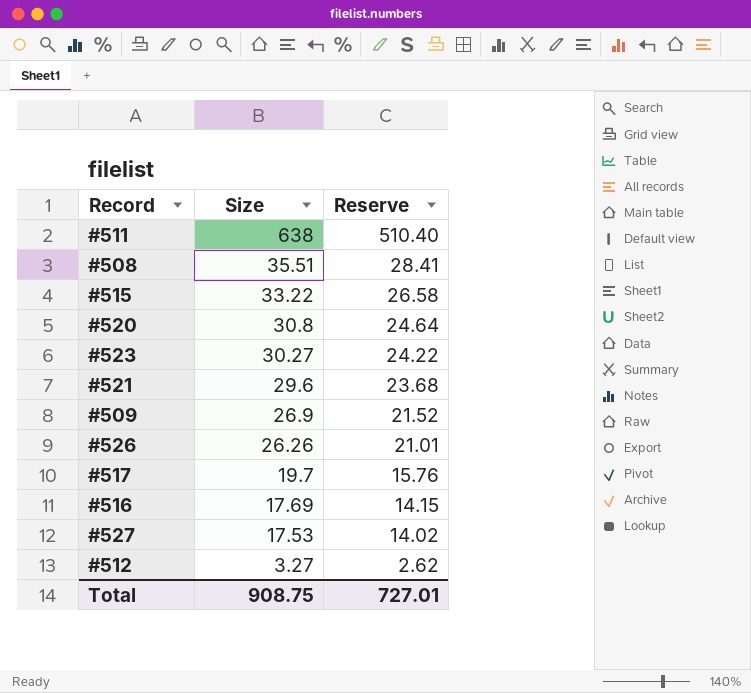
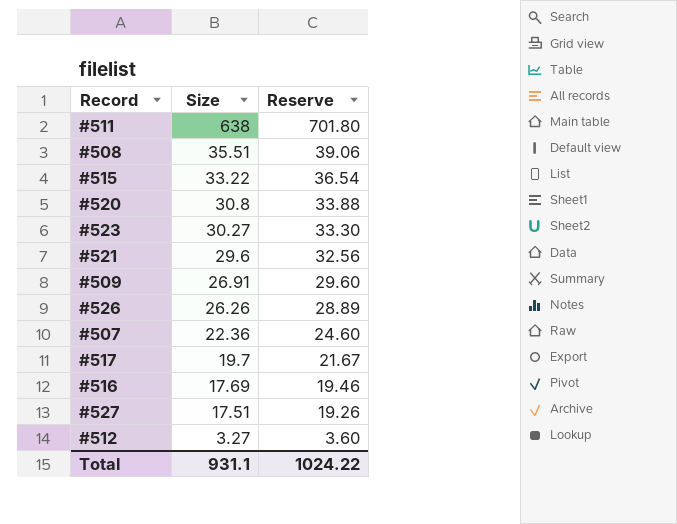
column Reserve | formula: [Size] * 0.8 -> [Size] * 1.1
#509 | Size: 26.9 -> 26.91
row #507: none -> 22.36 | 24.60
#527 | Size: 17.53 -> 17.51
Total | Size: 908.75 -> 931.1
Total | Reserve: 727.01 -> 1024.22

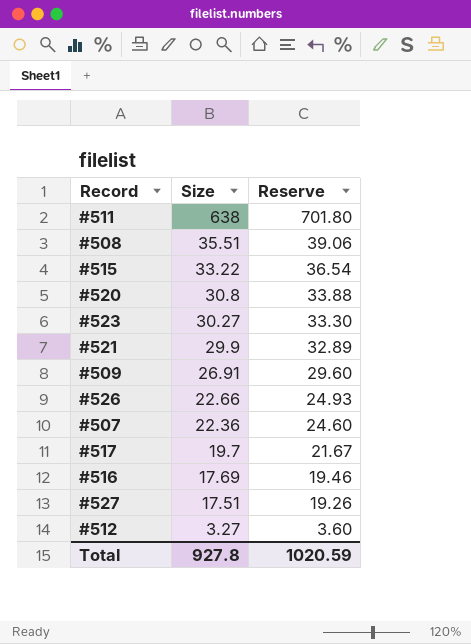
#521 | Size: 29.6 -> 29.9
#521 | Reserve: 32.56 -> 32.89
#526 | Size: 26.26 -> 22.66
#526 | Reserve: 28.89 -> 24.93
Total | Size: 931.1 -> 927.8
Total | Reserve: 1024.22 -> 1020.59

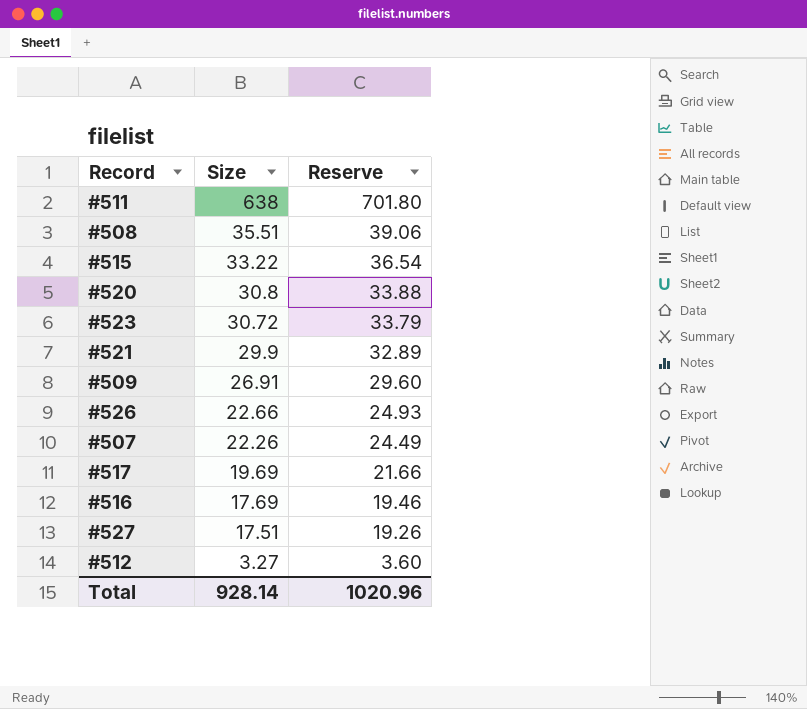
#523 | Size: 30.27 -> 30.72
#523 | Reserve: 33.30 -> 33.79
#507 | Size: 22.36 -> 22.26
#507 | Reserve: 24.60 -> 24.49
#517 | Size: 19.7 -> 19.69
#517 | Reserve: 21.67 -> 21.66
Total | Size: 927.8 -> 928.14
Total | Reserve: 1020.59 -> 1020.96

